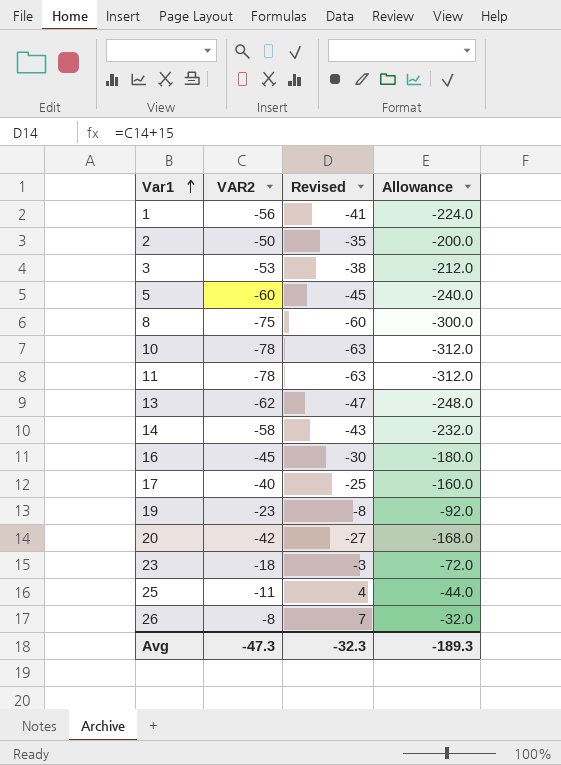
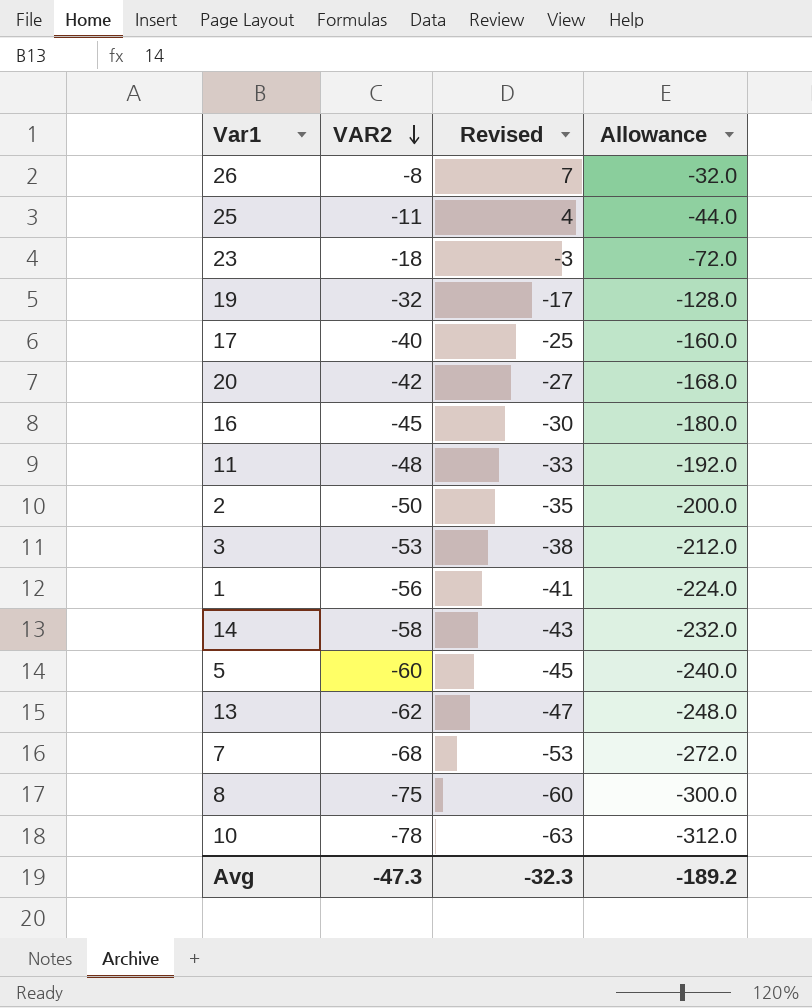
row order: Var1 ascending -> VAR2 descending
19 | VAR2: -23 -> -32
19 | Revised: -8 -> -17
19 | Allowance: -92.0 -> -128.0
11 | VAR2: -78 -> -48
11 | Revised: -63 -> -33
11 | Allowance: -312.0 -> -192.0
row 7: none -> -68 | -53 | -272.0
Avg | Allowance: -189.3 -> -189.2

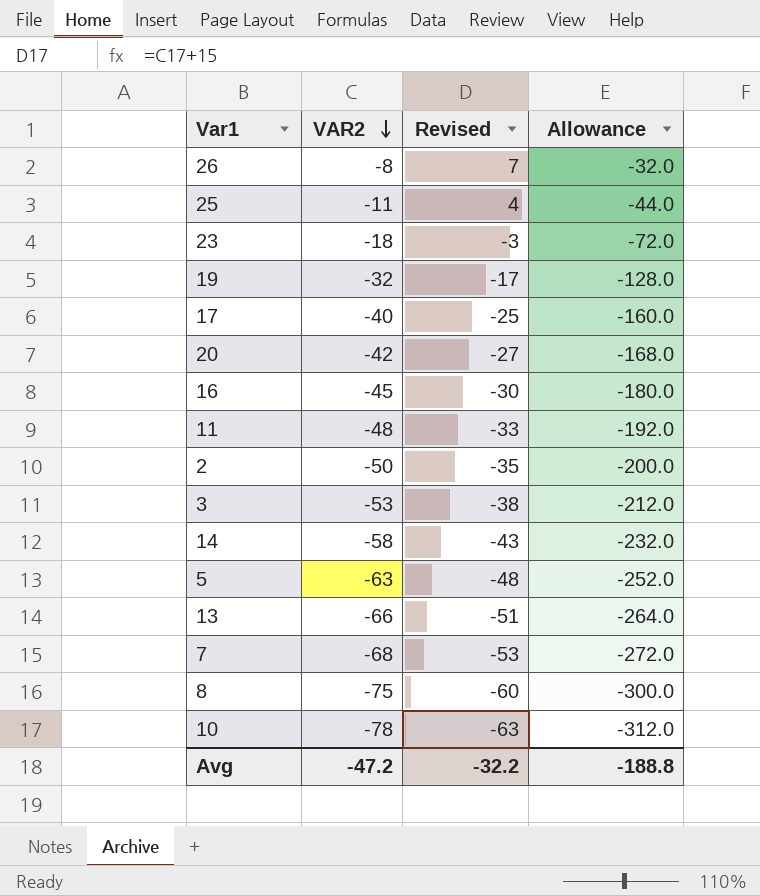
row 1: -56 | -41 | -224.0 -> none
5 | VAR2: -60 -> -63
5 | Revised: -45 -> -48
5 | Allowance: -240.0 -> -252.0
13 | VAR2: -62 -> -66
13 | Revised: -47 -> -51
13 | Allowance: -248.0 -> -264.0
Avg | VAR2: -47.3 -> -47.2
Avg | Revised: -32.3 -> -32.2
Avg | Allowance: -189.2 -> -188.8

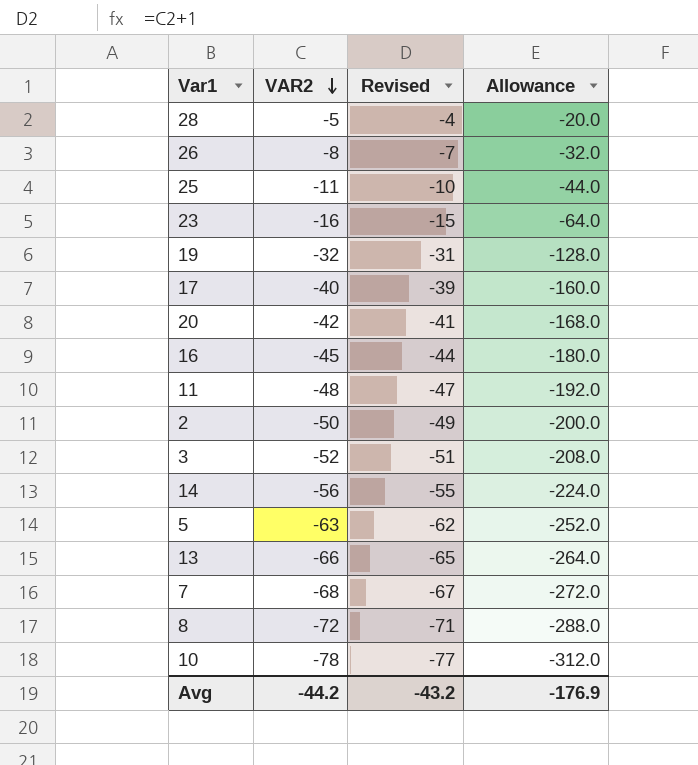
column Revised | formula: [VAR2] + 15 -> [VAR2] + 1
row 28: none -> -5 | -4 | -20.0
23 | VAR2: -18 -> -16
23 | Allowance: -72.0 -> -64.0
3 | VAR2: -53 -> -52
3 | Allowance: -212.0 -> -208.0
14 | VAR2: -58 -> -56
14 | Allowance: -232.0 -> -224.0
8 | VAR2: -75 -> -72
8 | Allowance: -300.0 -> -288.0
Avg | VAR2: -47.2 -> -44.2
Avg | Revised: -32.2 -> -43.2
Avg | Allowance: -188.8 -> -176.9

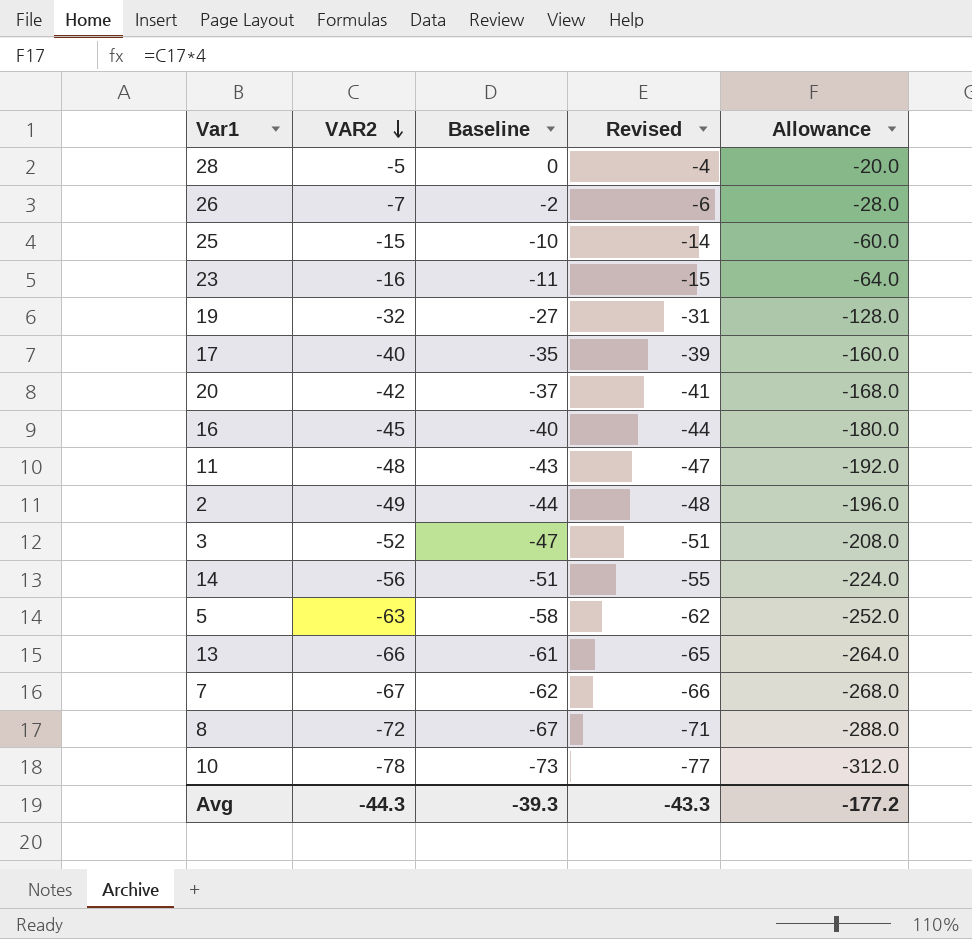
column Baseline | formula: none -> [VAR2] + 5
26 | VAR2: -8 -> -7
26 | Revised: -7 -> -6
26 | Allowance: -32.0 -> -28.0
25 | VAR2: -11 -> -15
25 | Revised: -10 -> -14
25 | Allowance: -44.0 -> -60.0
2 | VAR2: -50 -> -49
2 | Revised: -49 -> -48
2 | Allowance: -200.0 -> -196.0
7 | VAR2: -68 -> -67
7 | Revised: -67 -> -66
7 | Allowance: -272.0 -> -268.0
Avg | VAR2: -44.2 -> -44.3
Avg | Revised: -43.2 -> -43.3
Avg | Allowance: -176.9 -> -177.2

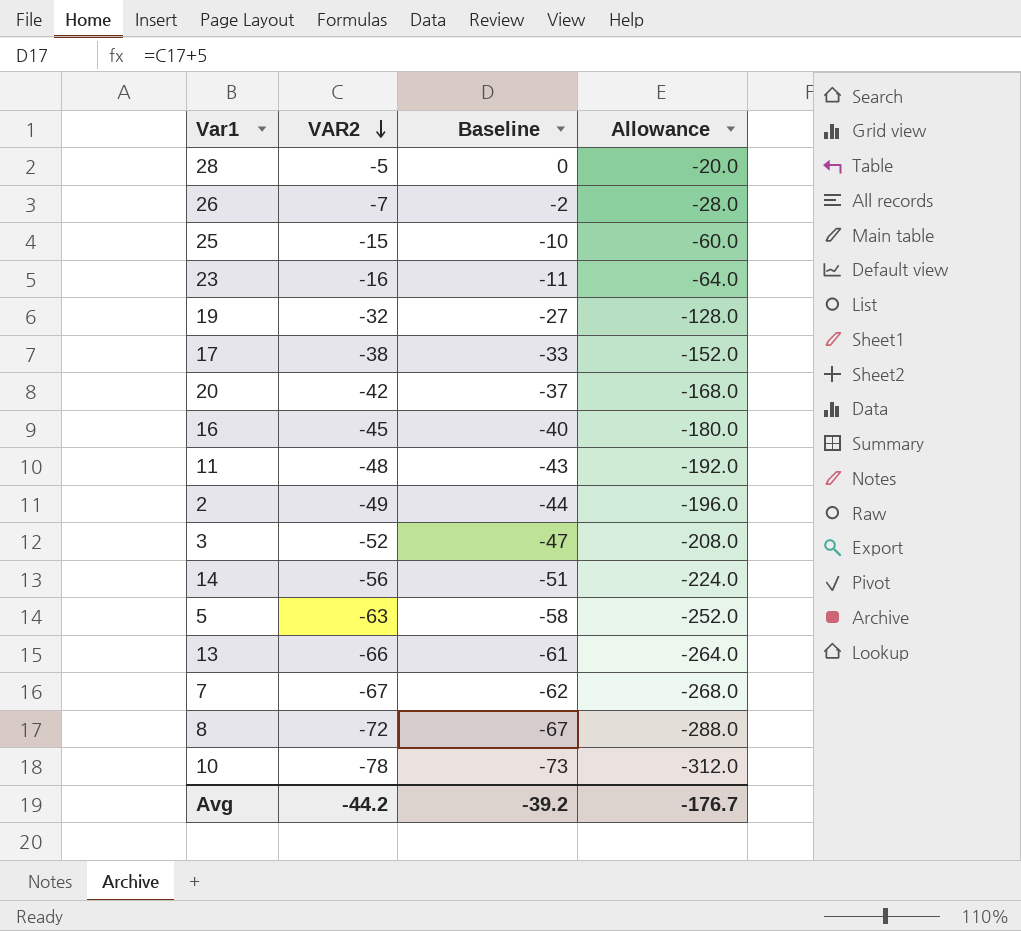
column Revised | formula: [VAR2] + 1 -> none
17 | VAR2: -40 -> -38
17 | Baseline: -35 -> -33
17 | Allowance: -160.0 -> -152.0
Avg | VAR2: -44.3 -> -44.2
Avg | Baseline: -39.3 -> -39.2
Avg | Allowance: -177.2 -> -176.7

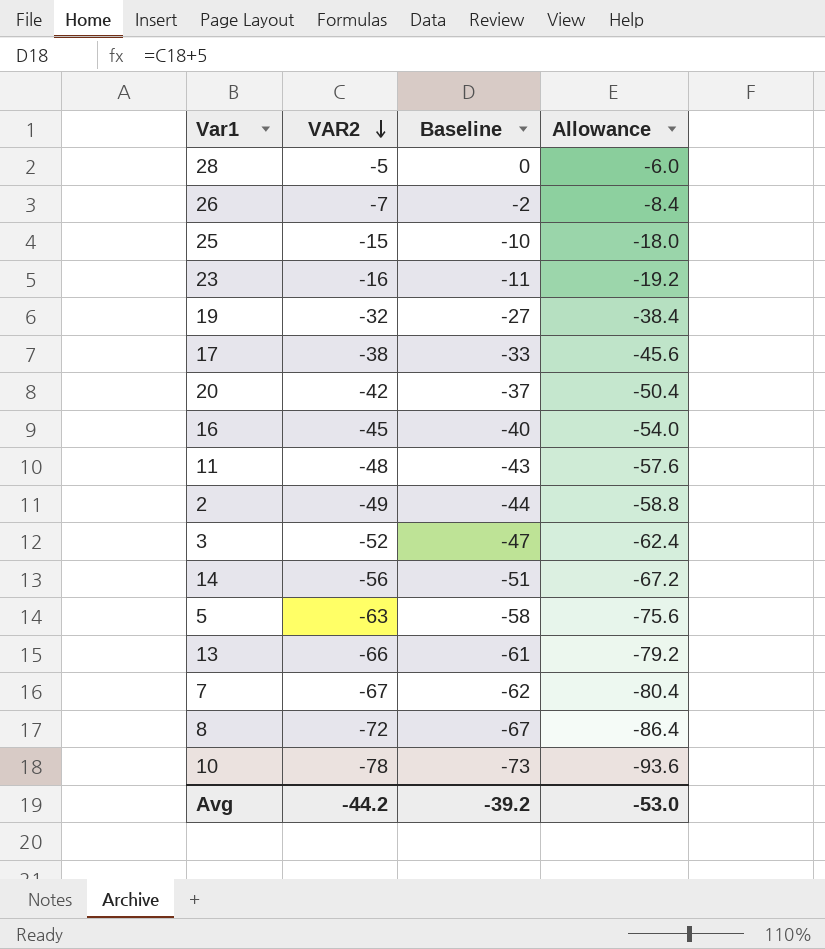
column Allowance | formula: [VAR2] * 4 -> [VAR2] * 1.2
Avg | Allowance: -176.7 -> -53.0

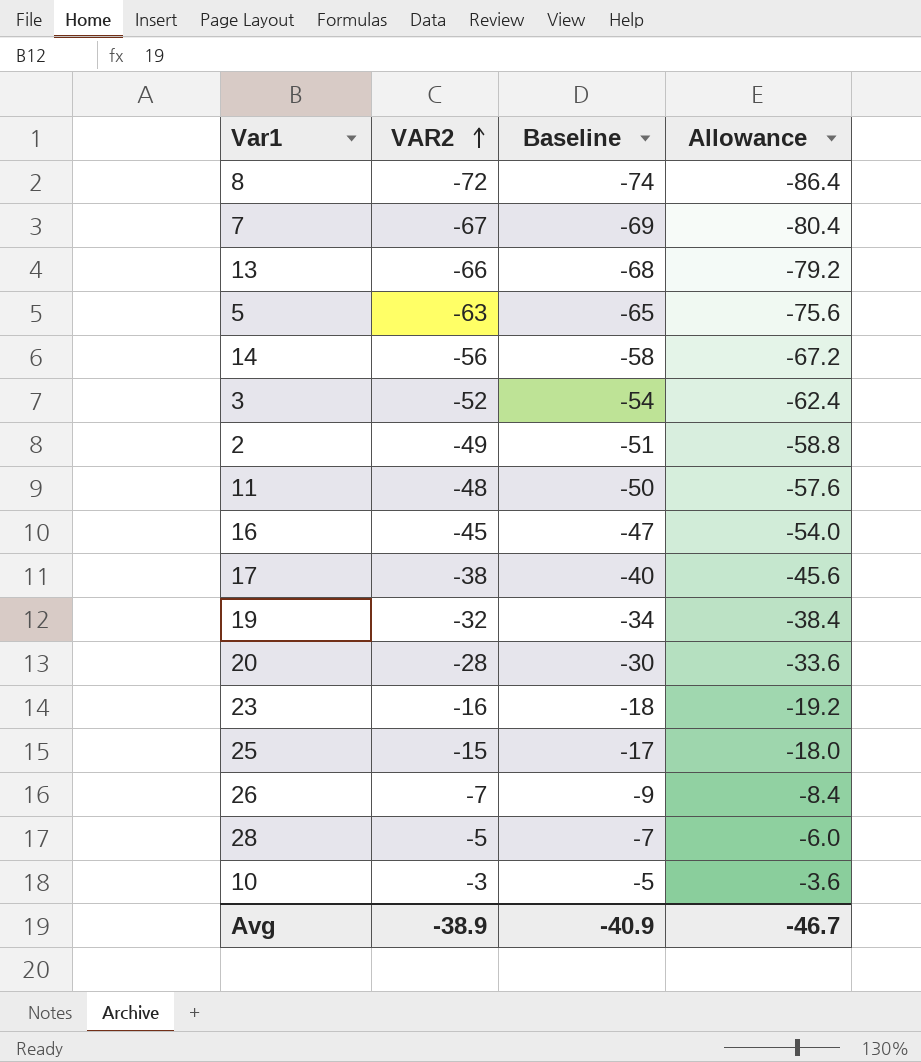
row order: VAR2 descending -> VAR2 ascending
column Baseline | formula: [VAR2] + 5 -> [VAR2] - 2
20 | VAR2: -42 -> -28
20 | Allowance: -50.4 -> -33.6
10 | VAR2: -78 -> -3
10 | Allowance: -93.6 -> -3.6
Avg | VAR2: -44.2 -> -38.9
Avg | Baseline: -39.2 -> -40.9
Avg | Allowance: -53.0 -> -46.7

